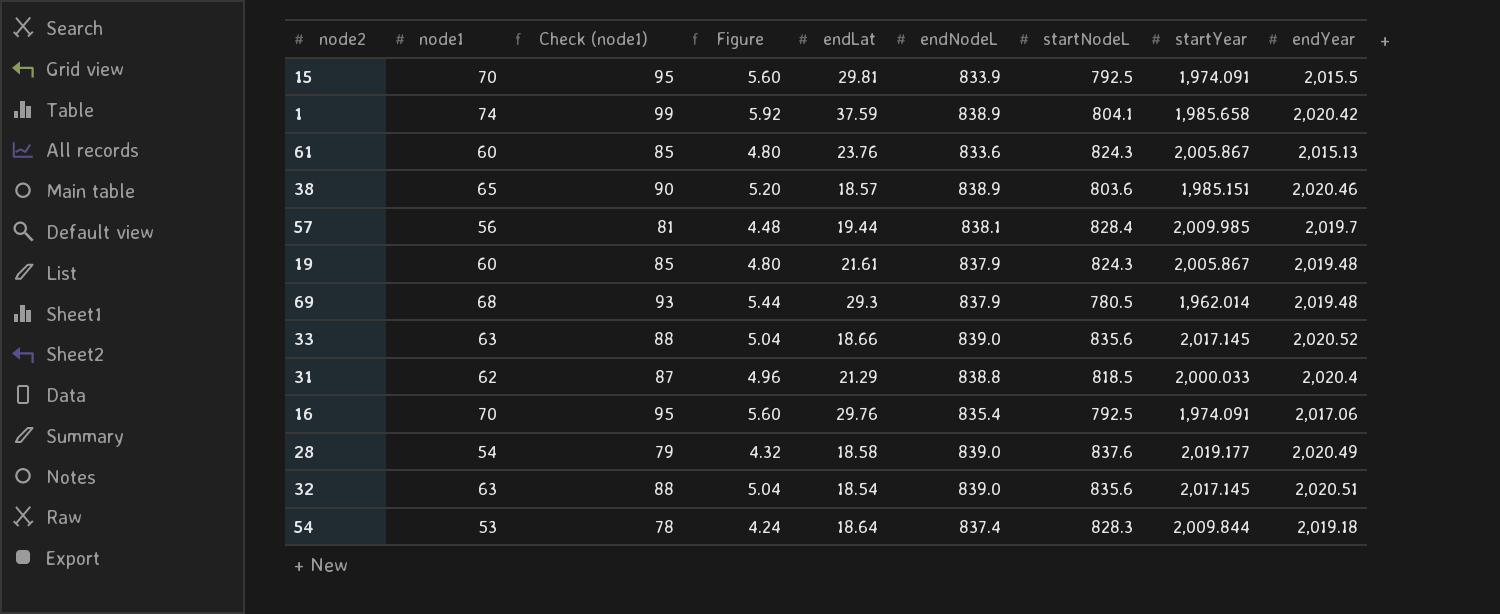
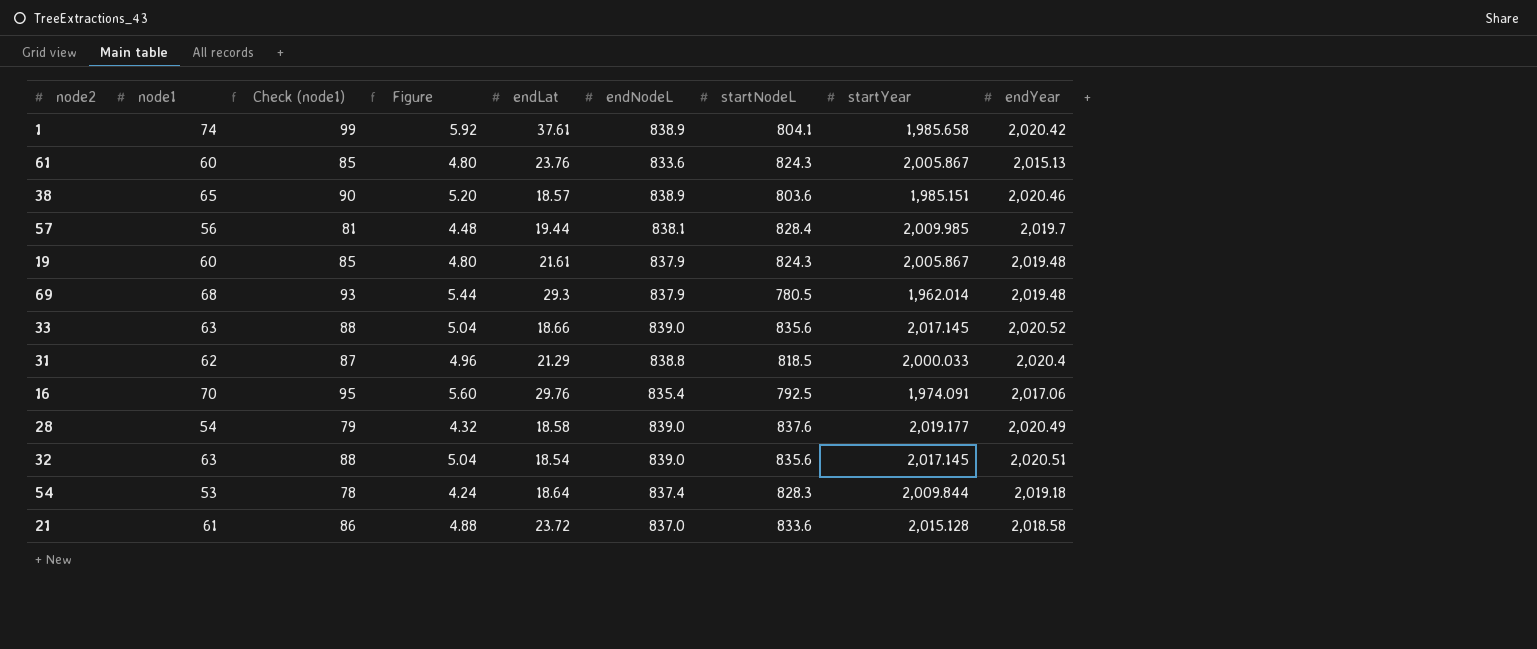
row 15: 70 | 95 | 5.60 | 29.81 | 833.9 | 792.5 | 1,974.091 | 2,015.5 -> none
1 | endLat: 37.59 -> 37.61
row 21: none -> 61 | 86 | 4.88 | 23.72 | 837.0 | 833.6 | 2,015.128 | 2,018.58

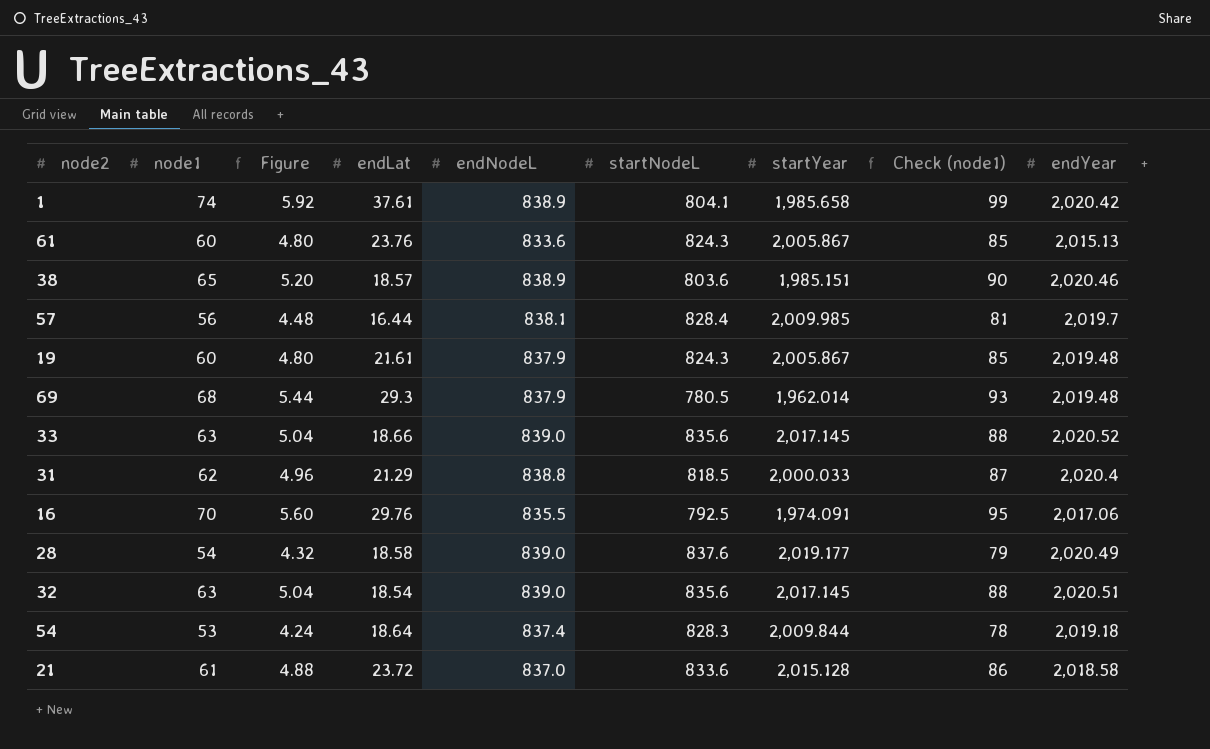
column Check (node1) | position: 3 -> 8
57 | endLat: 19.44 -> 16.44
16 | endNodeL: 835.4 -> 835.5

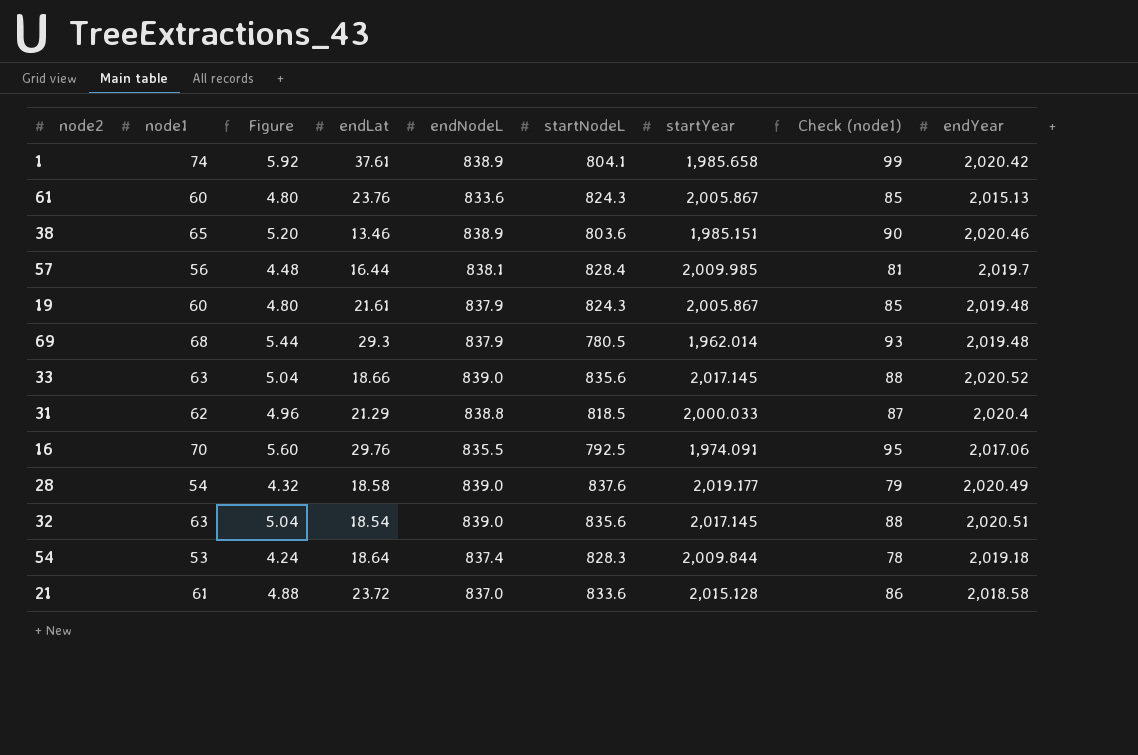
38 | endLat: 18.57 -> 13.46

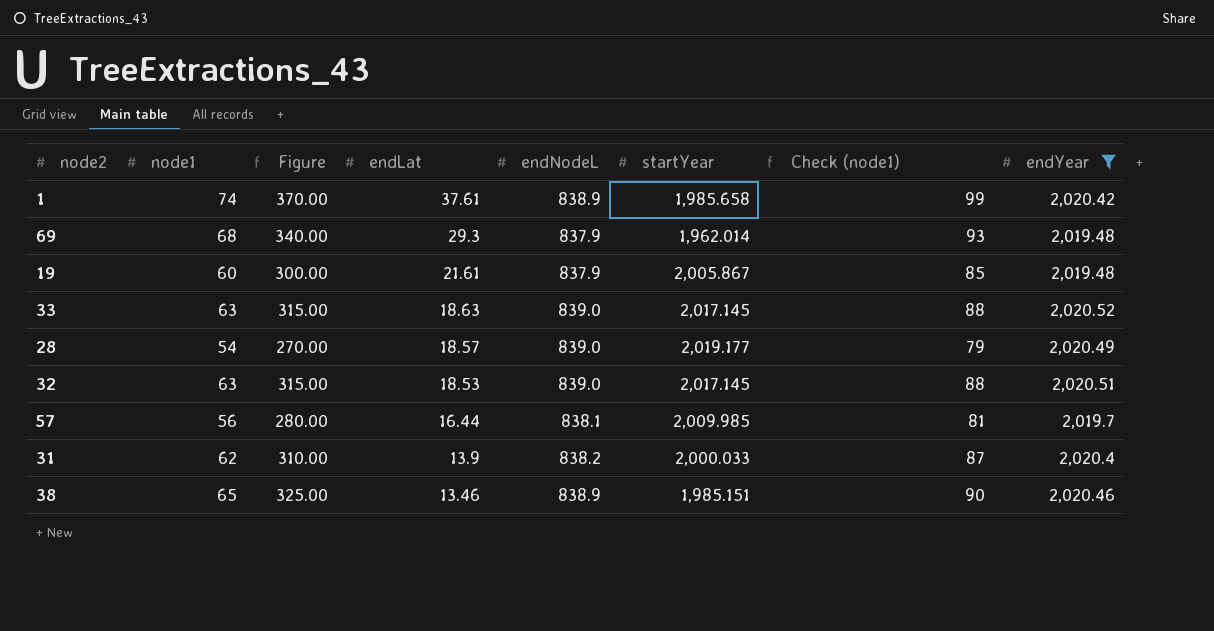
filter: none -> endYear >= 2,019.48
row order: none -> endLat descending
column startNodeL | position: 6 -> none
column Figure | formula: [node1] * 0.08 -> [node1] * 5
33 | endLat: 18.66 -> 18.63
28 | endLat: 18.58 -> 18.57
32 | endLat: 18.54 -> 18.53
31 | endLat: 21.29 -> 13.9
31 | endNodeL: 838.8 -> 838.2

